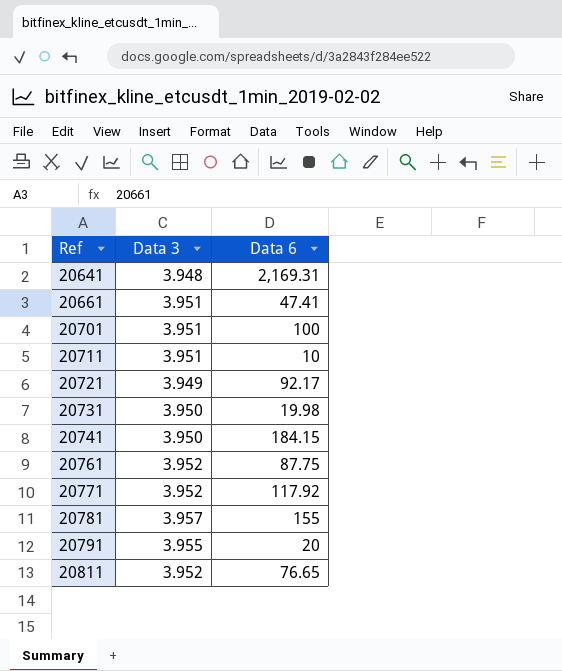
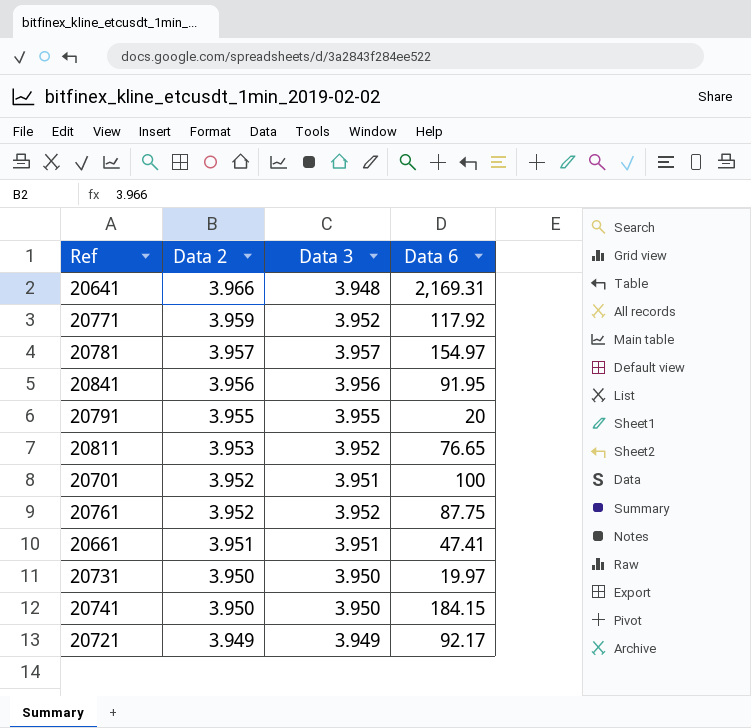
row order: Ref ascending -> Data 2 descending
column Data 2 | position: none -> 2
row 20711: 3.951 | 10 -> none
20781 | Data 6: 155 -> 154.97
row 20841: none -> 3.956 | 3.956 | 91.95
20731 | Data 6: 19.98 -> 19.97

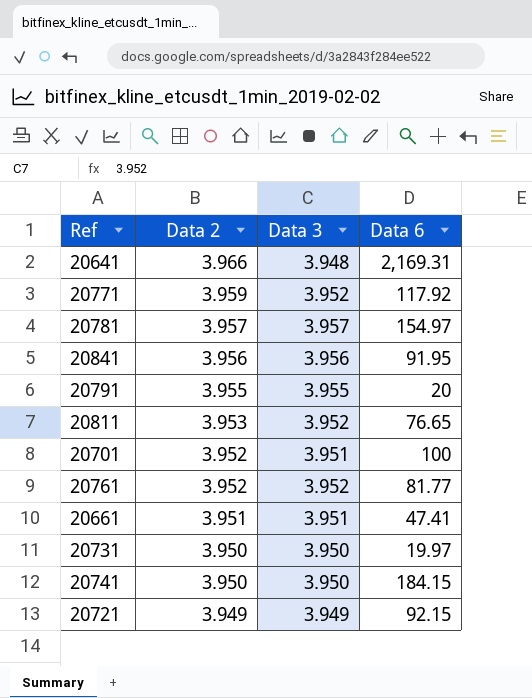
20761 | Data 6: 87.75 -> 81.77
20721 | Data 6: 92.17 -> 92.15

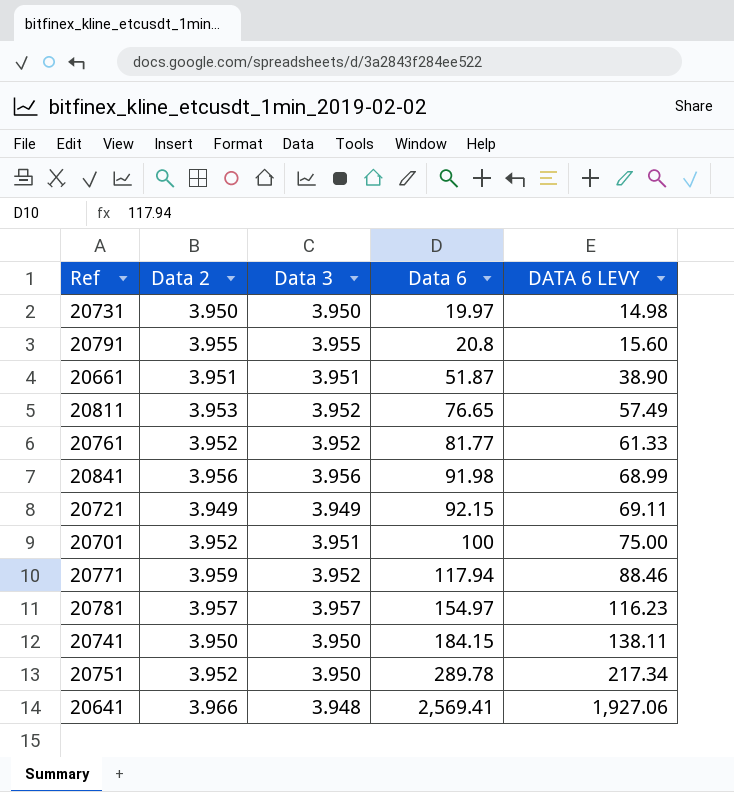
row order: Data 2 descending -> Data 6 ascending
column DATA 6 LEVY | formula: none -> [Data 6] * 0.75
20791 | Data 6: 20 -> 20.8
20661 | Data 6: 47.41 -> 51.87
20841 | Data 6: 91.95 -> 91.98
20771 | Data 6: 117.92 -> 117.94
row 20751: none -> 3.952 | 3.950 | 289.78 | 217.34
20641 | Data 6: 2,169.31 -> 2,569.41

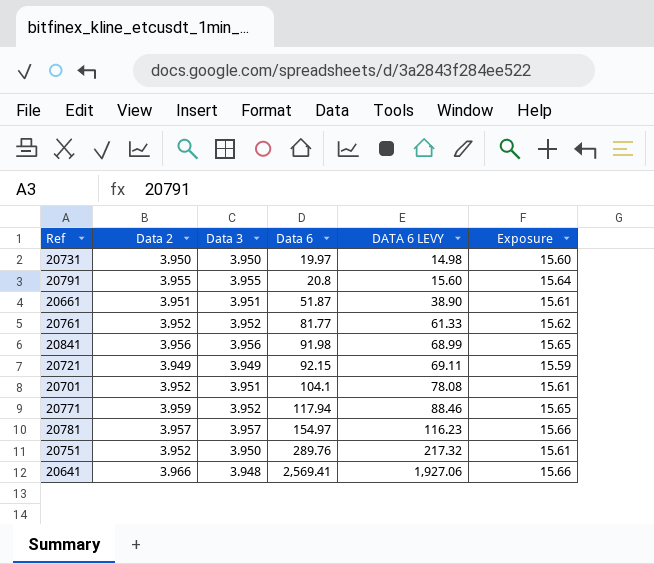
column Exposure | formula: none -> [Data 2] * [Data 3]
row 20811: 3.953 | 3.952 | 76.65 | 57.49 -> none
row 20741: 3.950 | 3.950 | 184.15 | 138.11 -> none
20701 | Data 6: 100 -> 104.1
20701 | DATA 6 LEVY: 75.00 -> 78.08
20751 | Data 6: 289.78 -> 289.76
20751 | DATA 6 LEVY: 217.34 -> 217.32

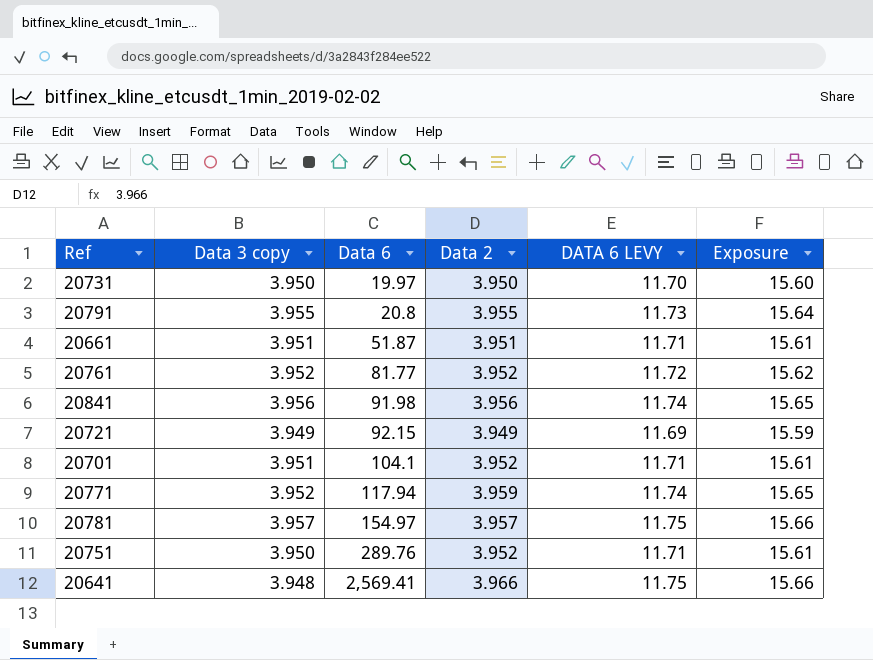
column name: Data 3 -> Data 3 copy
column Data 2 | position: 2 -> 4
column DATA 6 LEVY | formula: [Data 6] * 0.75 -> [Exposure] * 0.75

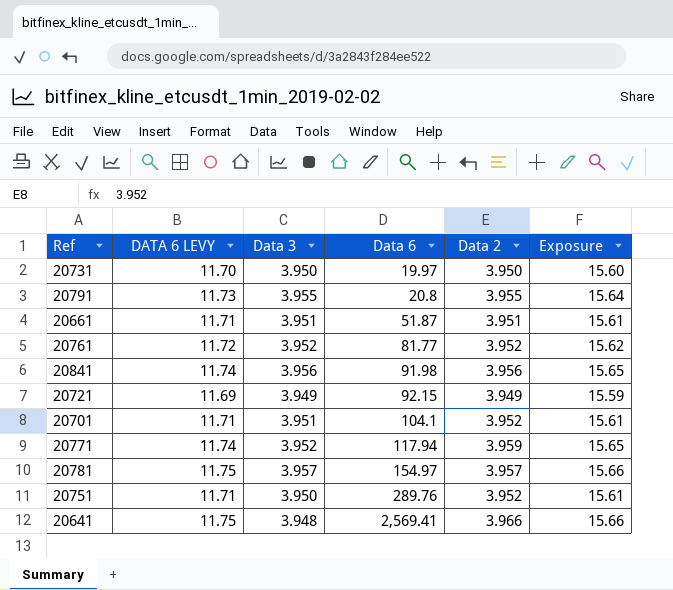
column DATA 6 LEVY | position: 5 -> 2
column name: Data 3 copy -> Data 3

